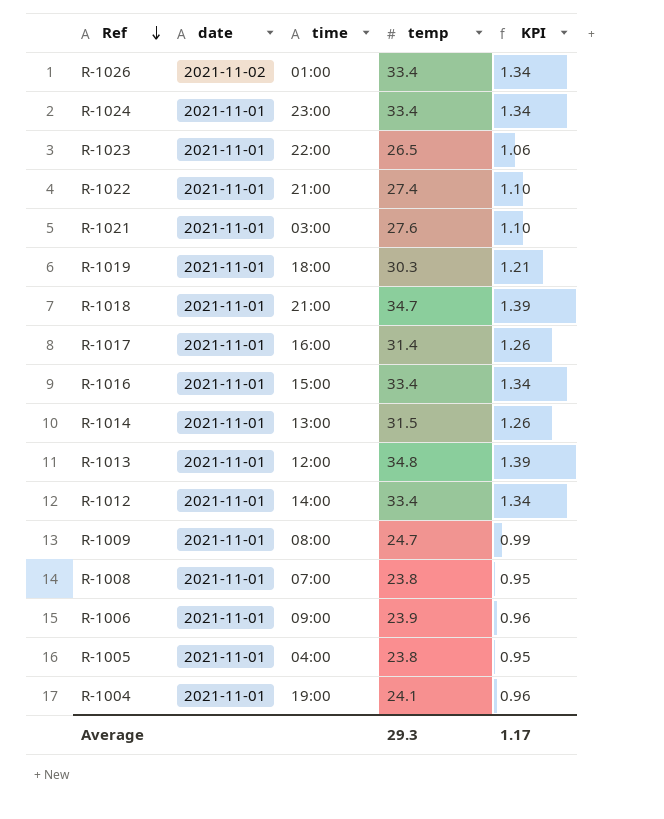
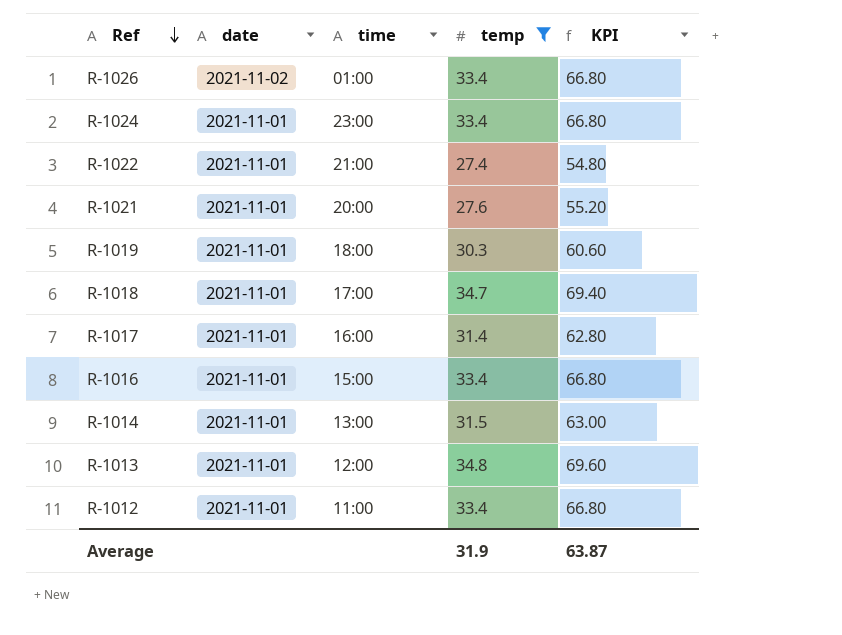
filter: none -> temp >= 27.4
column KPI | formula: [temp] * 0.04 -> [temp] * 2
R-1021 | time: 03:00 -> 20:00
R-1018 | time: 21:00 -> 17:00
R-1012 | time: 14:00 -> 11:00
Average | temp: 29.3 -> 31.9
Average | KPI: 1.17 -> 63.87

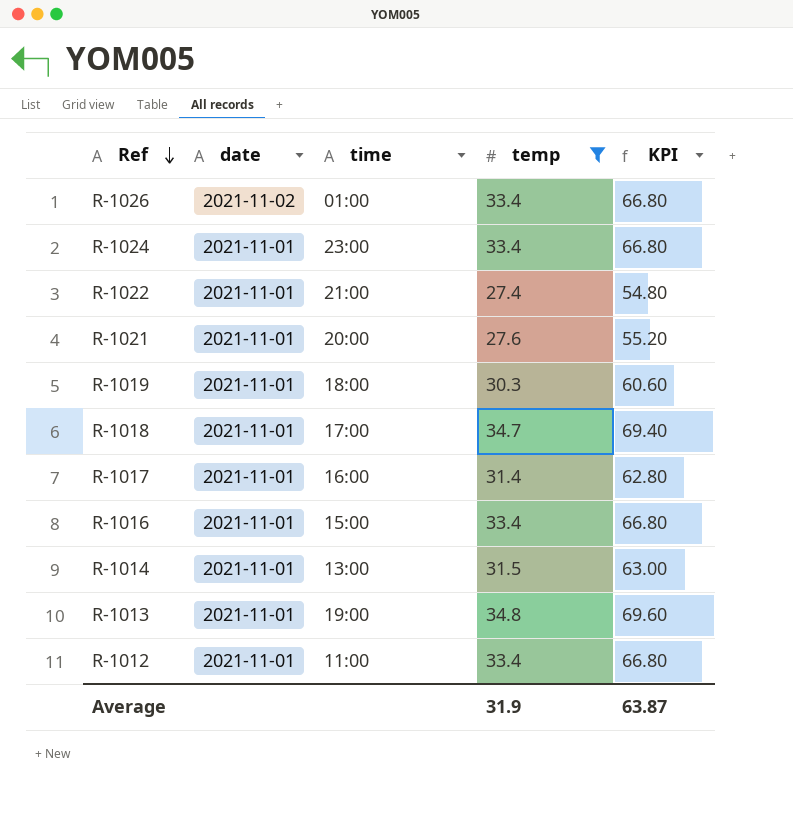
R-1013 | time: 12:00 -> 19:00

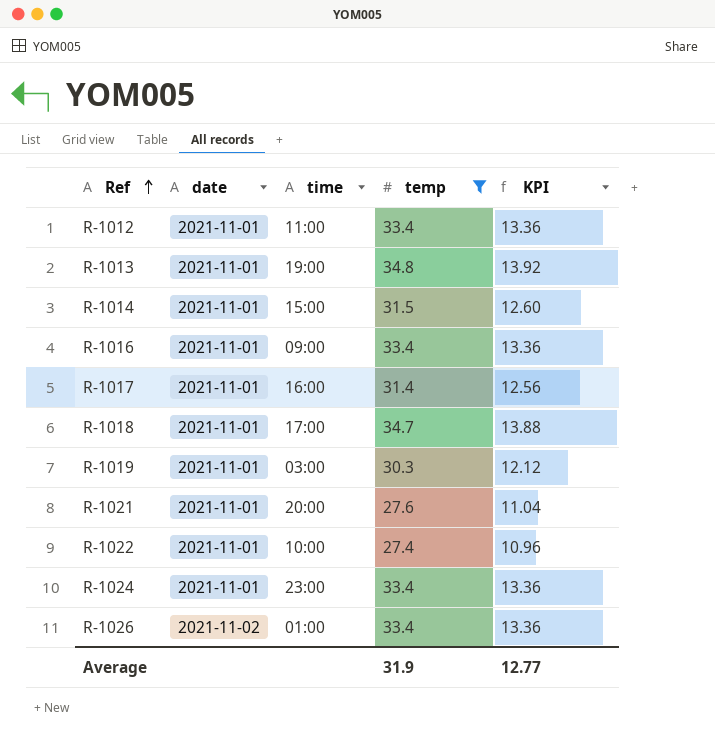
row order: Ref descending -> Ref ascending
column KPI | formula: [temp] * 2 -> [temp] * 0.4
R-1014 | time: 13:00 -> 15:00
R-1016 | time: 15:00 -> 09:00
R-1019 | time: 18:00 -> 03:00
R-1022 | time: 21:00 -> 10:00
Average | KPI: 63.87 -> 12.77

